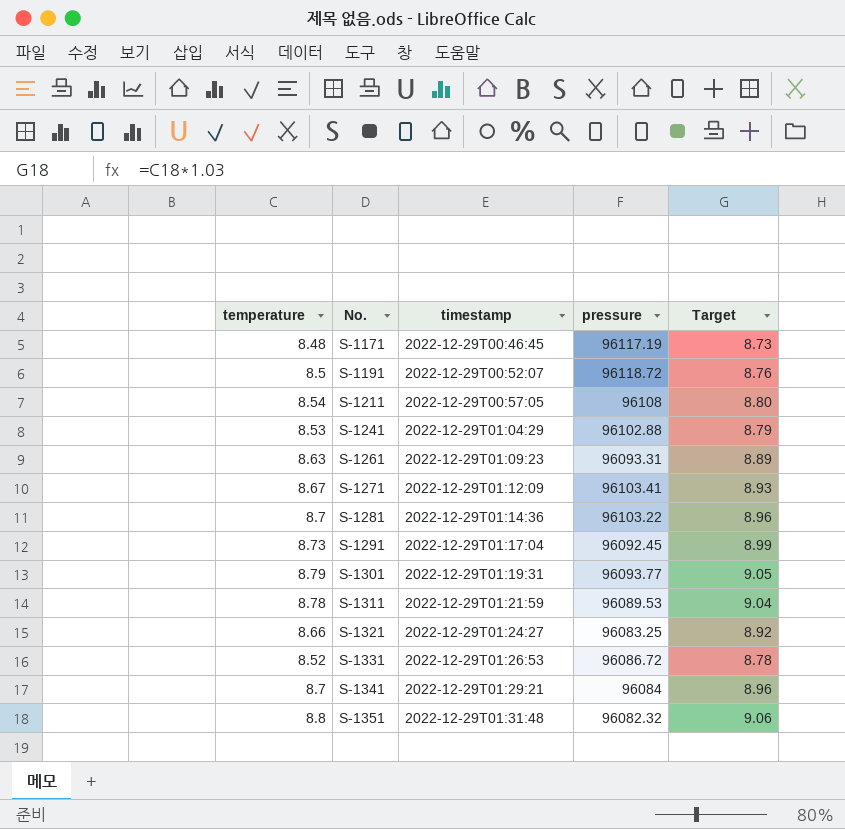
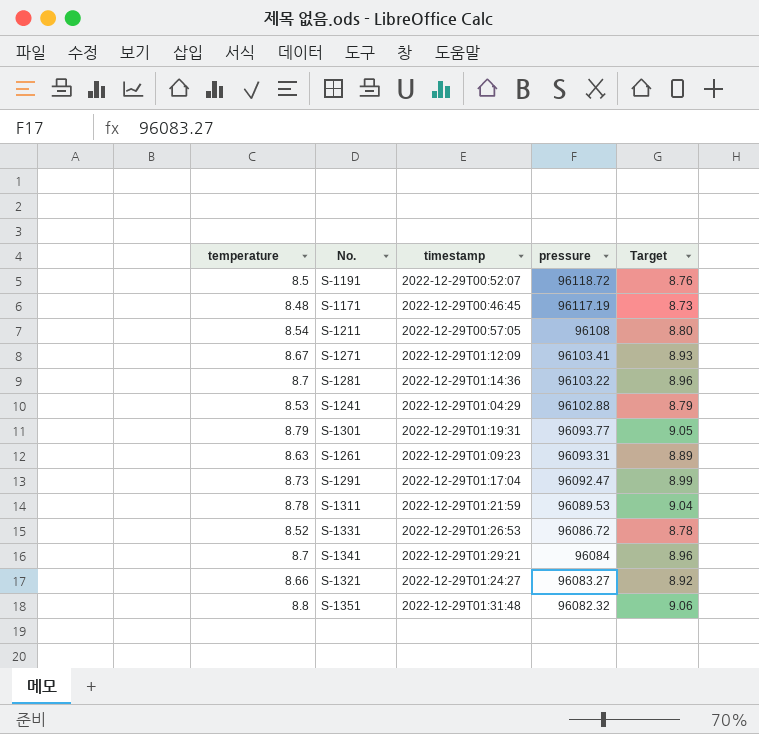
row order: No. ascending -> pressure descending
S-1291 | pressure: 96092.45 -> 96092.47
S-1321 | pressure: 96083.25 -> 96083.27

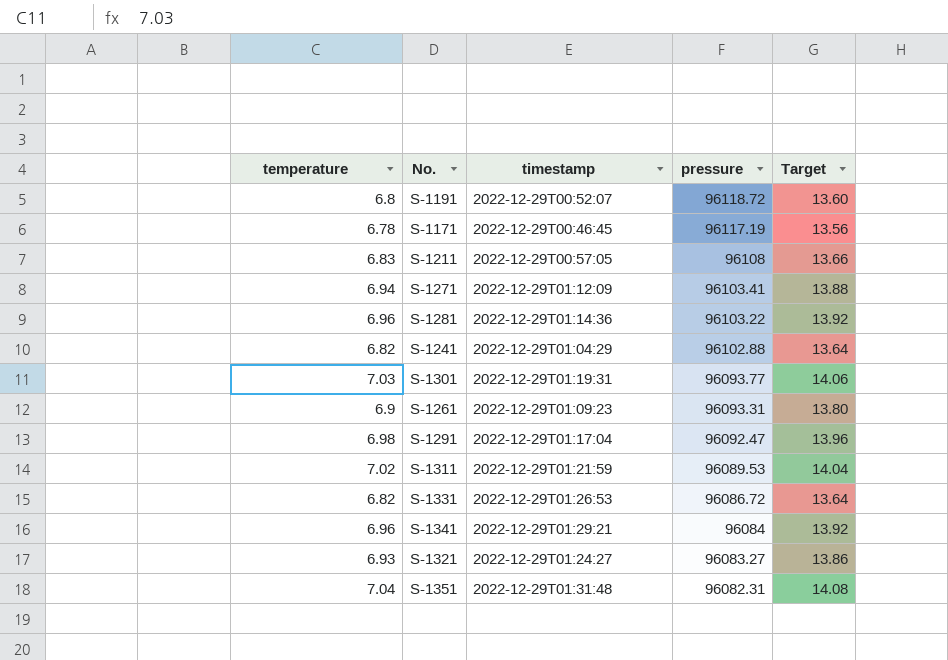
column Target | formula: [temperature] * 1.03 -> [temperature] * 2
S-1191 | temperature: 8.5 -> 6.8
S-1171 | temperature: 8.48 -> 6.78
S-1211 | temperature: 8.54 -> 6.83
S-1271 | temperature: 8.67 -> 6.94
S-1281 | temperature: 8.7 -> 6.96
S-1241 | temperature: 8.53 -> 6.82
S-1301 | temperature: 8.79 -> 7.03
S-1261 | temperature: 8.63 -> 6.9
S-1291 | temperature: 8.73 -> 6.98
S-1311 | temperature: 8.78 -> 7.02
S-1331 | temperature: 8.52 -> 6.82
S-1341 | temperature: 8.7 -> 6.96
S-1321 | temperature: 8.66 -> 6.93
S-1351 | temperature: 8.8 -> 7.04
S-1351 | pressure: 96082.32 -> 96082.31

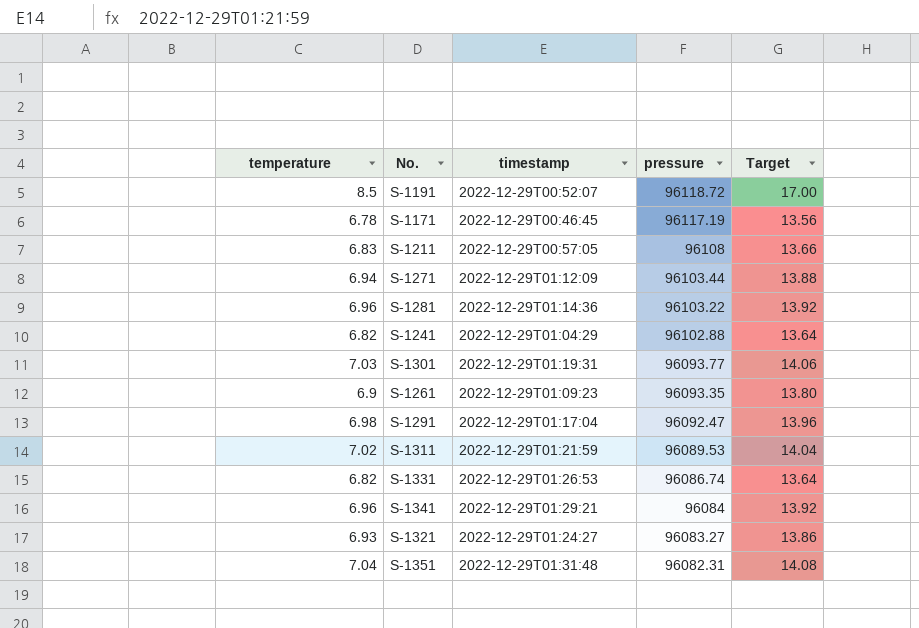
S-1191 | temperature: 6.8 -> 8.5
S-1191 | Target: 13.60 -> 17.00
S-1271 | pressure: 96103.41 -> 96103.44
S-1261 | pressure: 96093.31 -> 96093.35
S-1331 | pressure: 96086.72 -> 96086.74

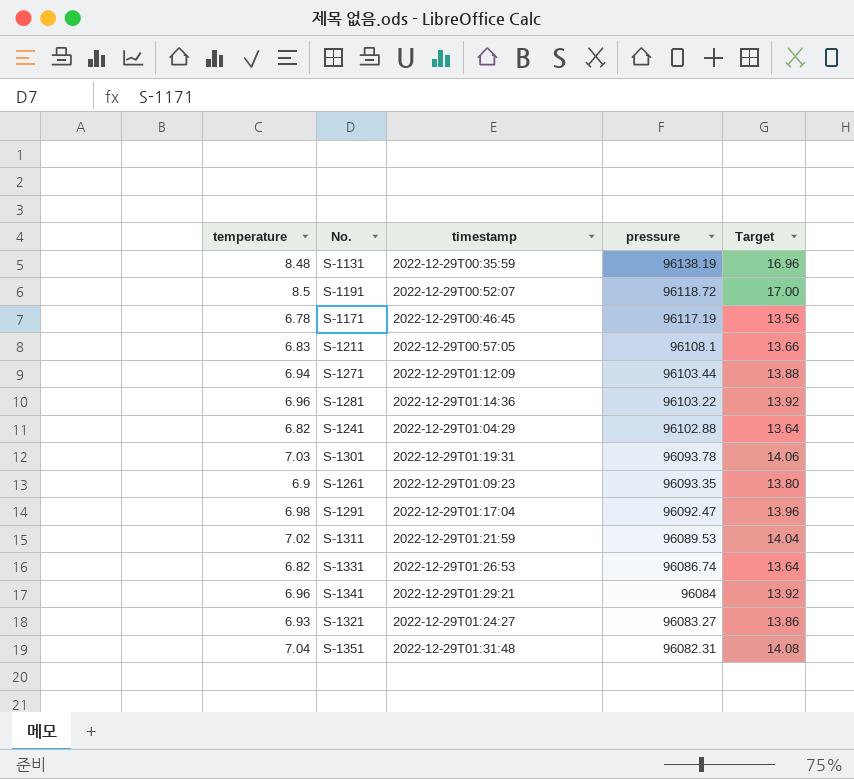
row S-1131: none -> 8.48 | 2022-12-29T00:35:59 | 96138.19 | 16.96
S-1211 | pressure: 96108 -> 96108.1
S-1301 | pressure: 96093.77 -> 96093.78

